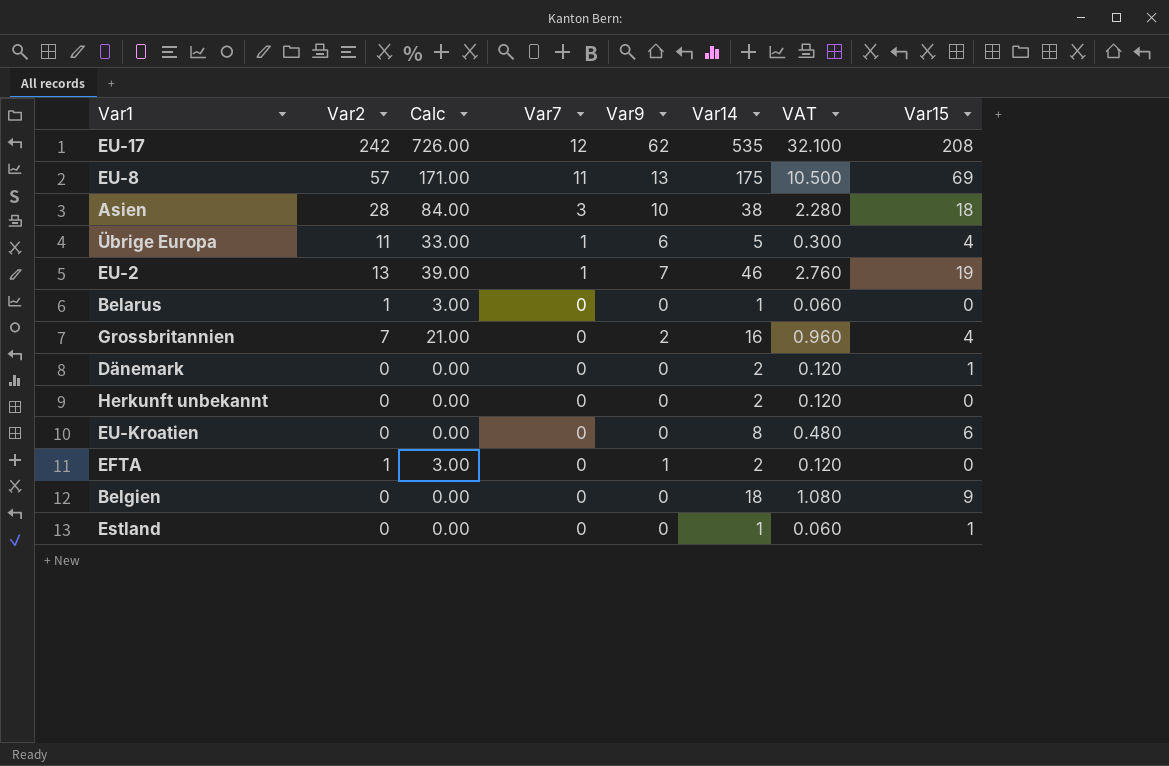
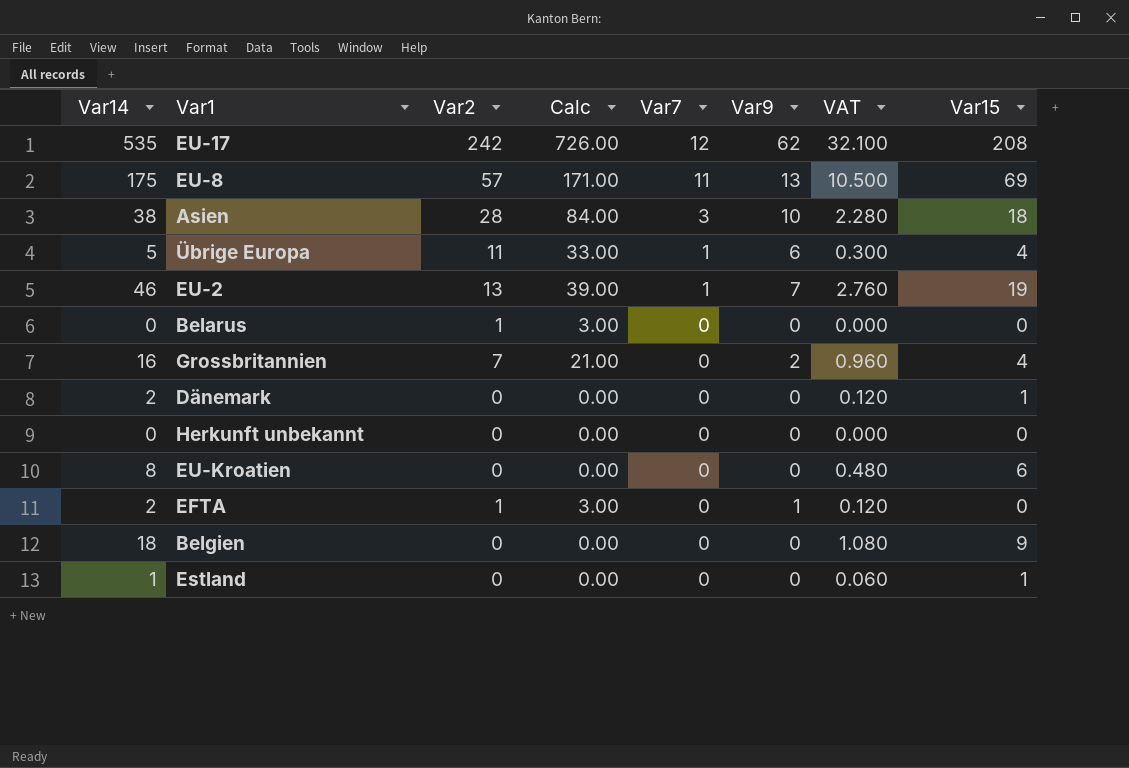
column Var14 | position: 6 -> 1
Belarus | Var14: 1 -> 0
Belarus | VAT: 0.060 -> 0.000
Herkunft unbekannt | Var14: 2 -> 0
Herkunft unbekannt | VAT: 0.120 -> 0.000

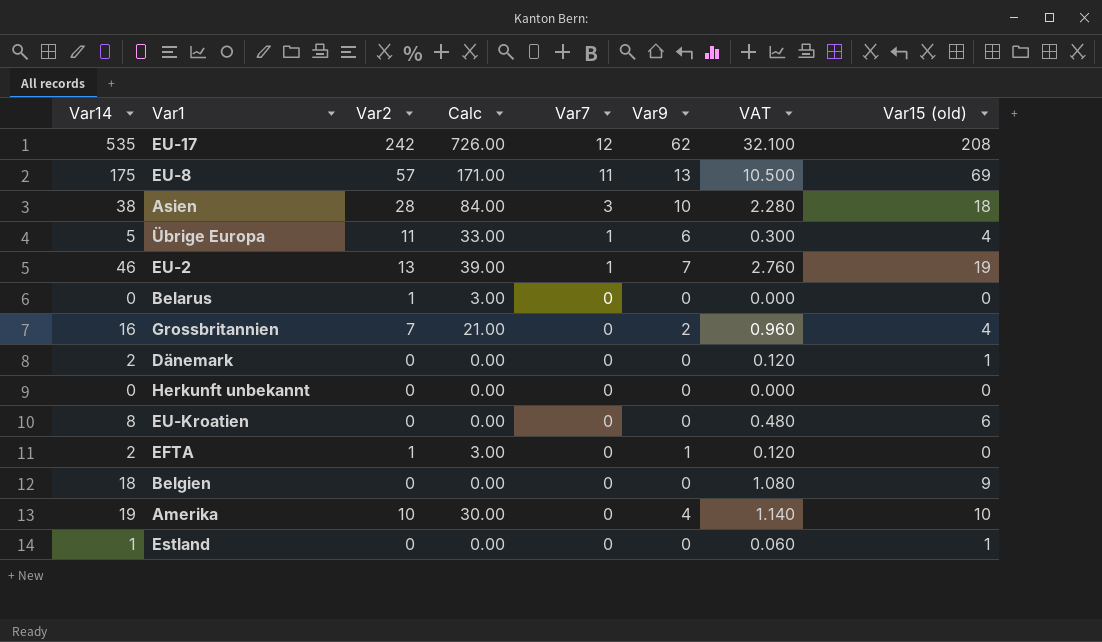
column name: Var15 -> Var15 (old)
row Amerika: none -> 19 | 10 | 30.00 | 0 | 4 | 1.140 | 10

